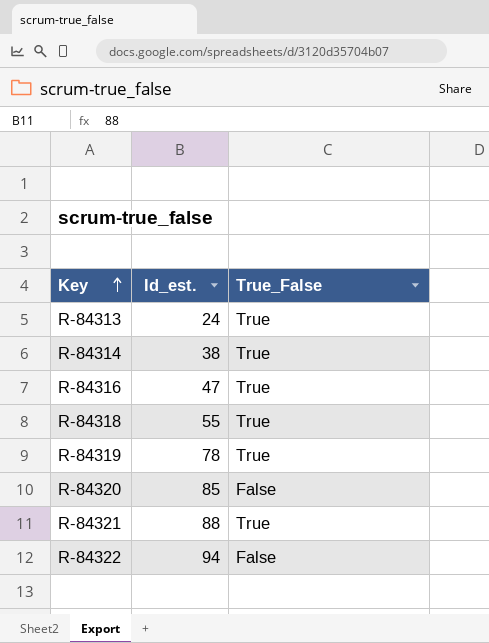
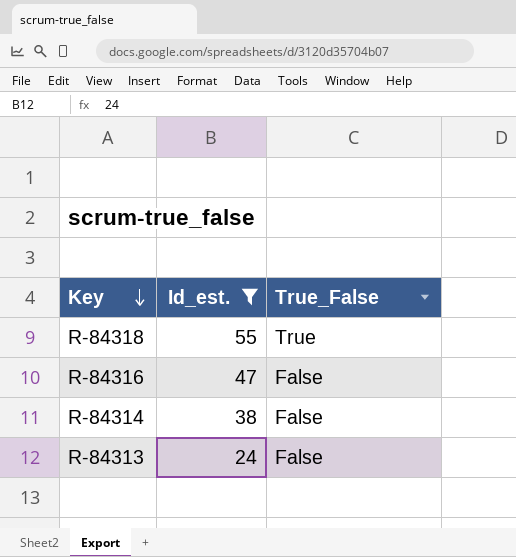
filter: none -> Id_est. <= 55
row order: Key ascending -> Key descending
R-84316 | True_False: True -> False
R-84314 | True_False: True -> False
R-84313 | True_False: True -> False

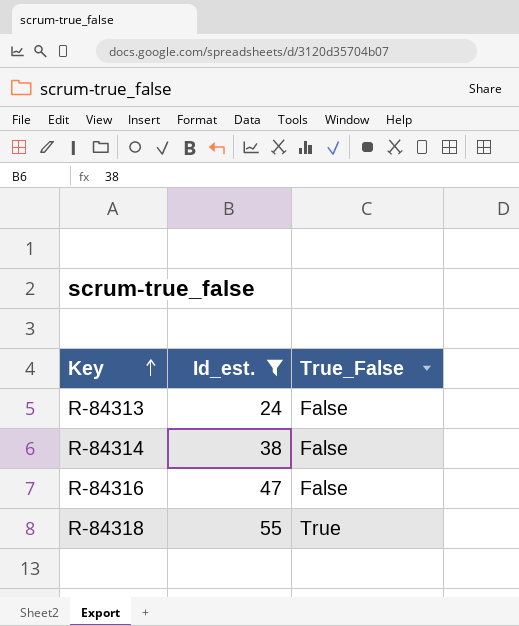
row order: Key descending -> Key ascending

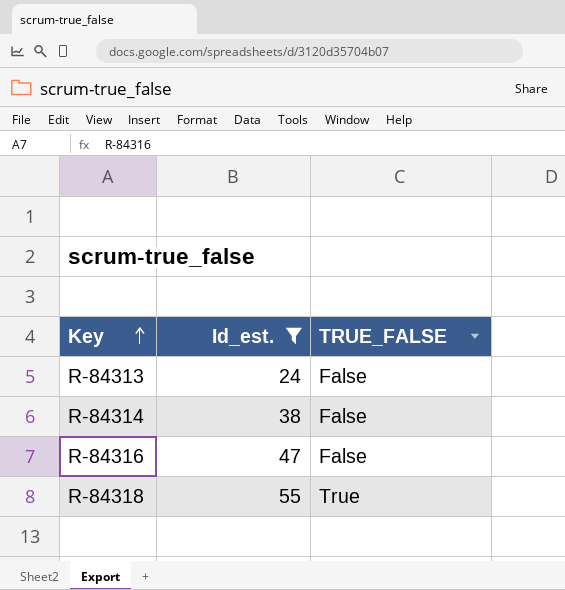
column name: True_False -> TRUE_FALSE

